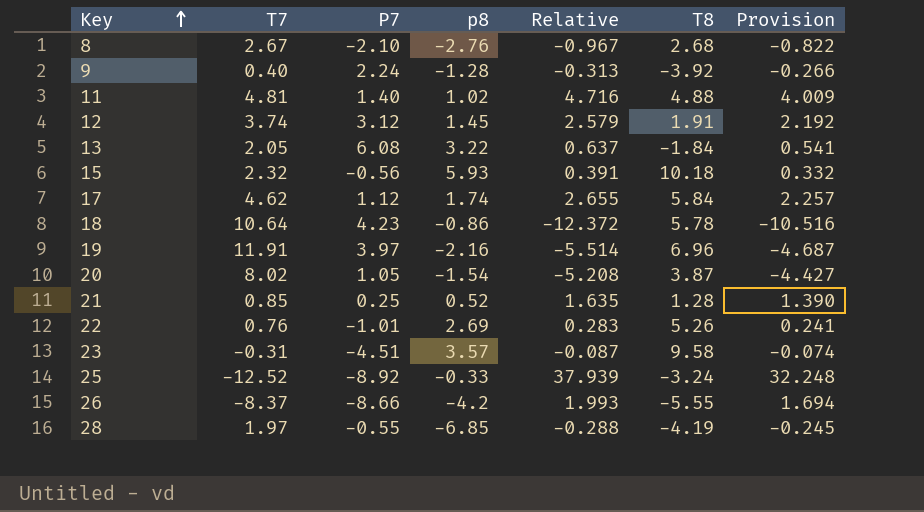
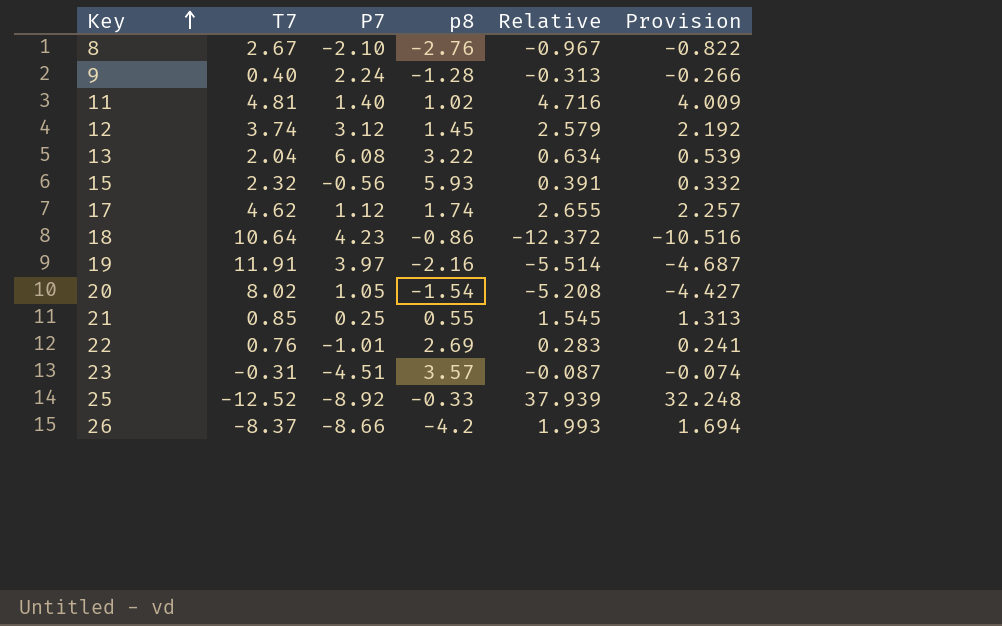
column T8 | position: 6 -> none
row 28: 1.97 | -0.55 | -6.85 | -0.288 | -4.19 | -0.245 -> none
13 | T7: 2.05 -> 2.04
13 | Relative: 0.637 -> 0.634
13 | Provision: 0.541 -> 0.539
21 | p8: 0.52 -> 0.55
21 | Relative: 1.635 -> 1.545
21 | Provision: 1.390 -> 1.313

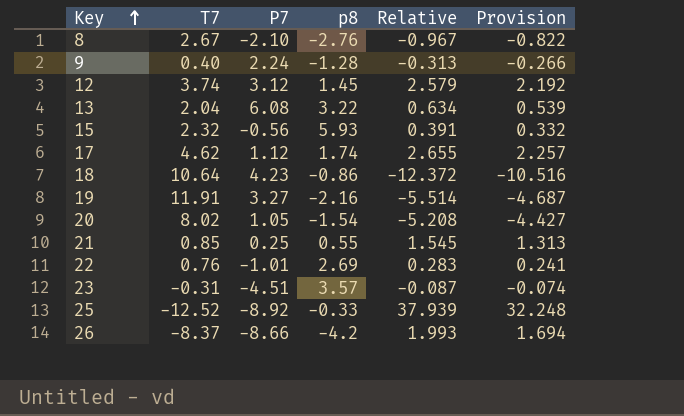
row 11: 4.81 | 1.40 | 1.02 | 4.716 | 4.009 -> none
19 | P7: 3.97 -> 3.27

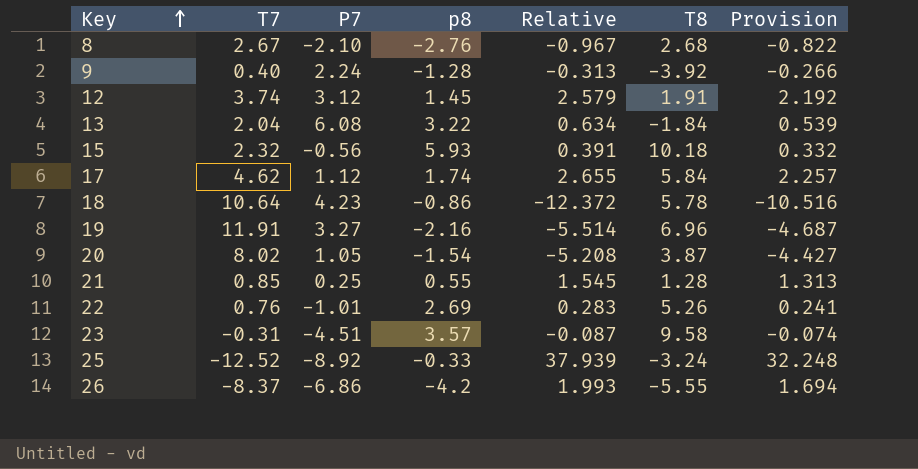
column T8 | position: none -> 6
26 | P7: -8.66 -> -6.86

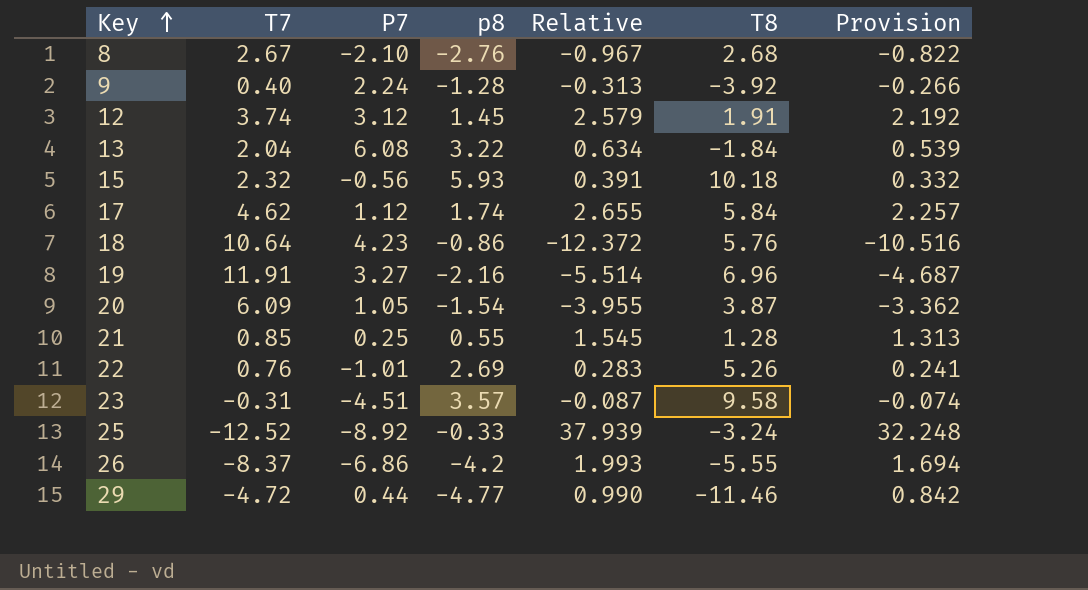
18 | T8: 5.78 -> 5.76
20 | T7: 8.02 -> 6.09
20 | Relative: -5.208 -> -3.955
20 | Provision: -4.427 -> -3.362
row 29: none -> -4.72 | 0.44 | -4.77 | 0.990 | -11.46 | 0.842

